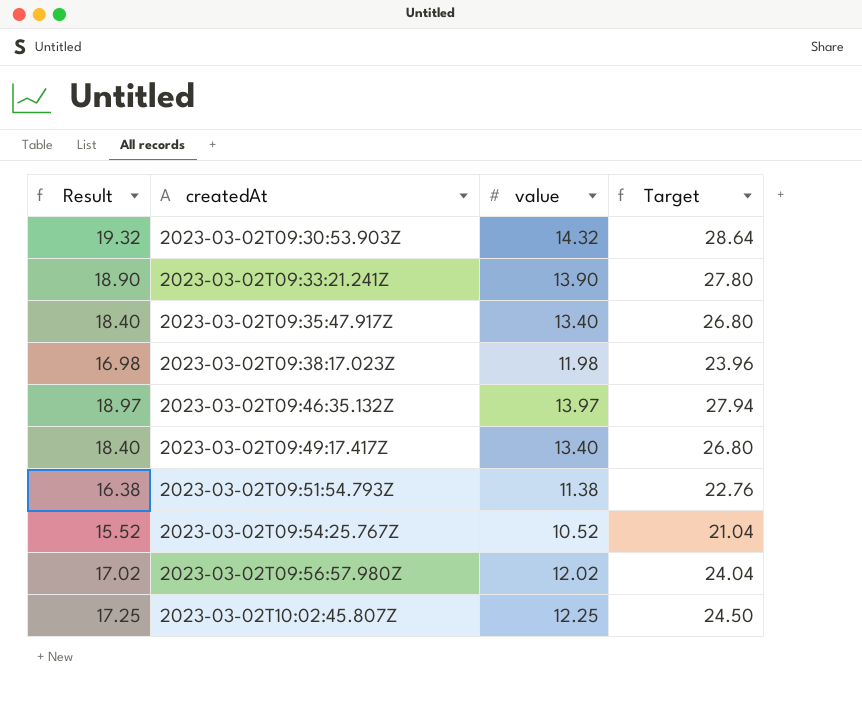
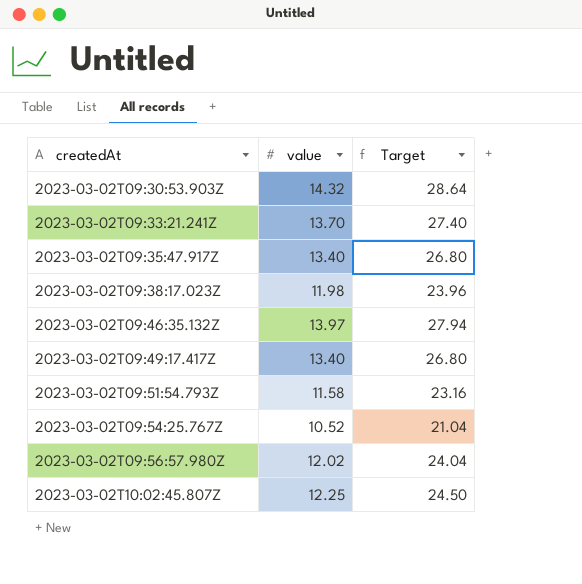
column Result | formula: [value] + 5 -> none
2023-03-02T09:33:21.241Z | value: 13.90 -> 13.70
2023-03-02T09:33:21.241Z | Target: 27.80 -> 27.40
2023-03-02T09:51:54.793Z | value: 11.38 -> 11.58
2023-03-02T09:51:54.793Z | Target: 22.76 -> 23.16

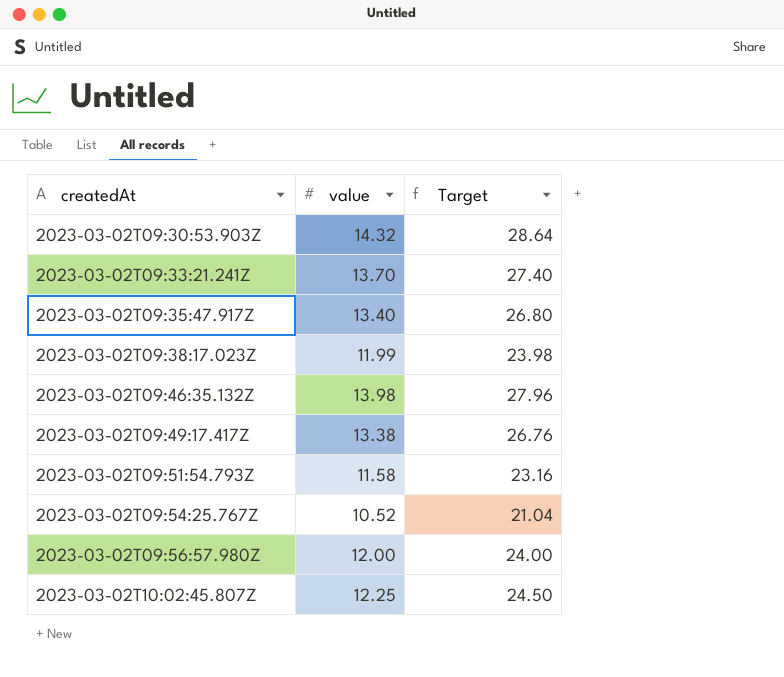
2023-03-02T09:38:17.023Z | value: 11.98 -> 11.99
2023-03-02T09:38:17.023Z | Target: 23.96 -> 23.98
2023-03-02T09:46:35.132Z | value: 13.97 -> 13.98
2023-03-02T09:46:35.132Z | Target: 27.94 -> 27.96
2023-03-02T09:49:17.417Z | value: 13.40 -> 13.38
2023-03-02T09:49:17.417Z | Target: 26.80 -> 26.76
2023-03-02T09:56:57.980Z | value: 12.02 -> 12.00
2023-03-02T09:56:57.980Z | Target: 24.04 -> 24.00

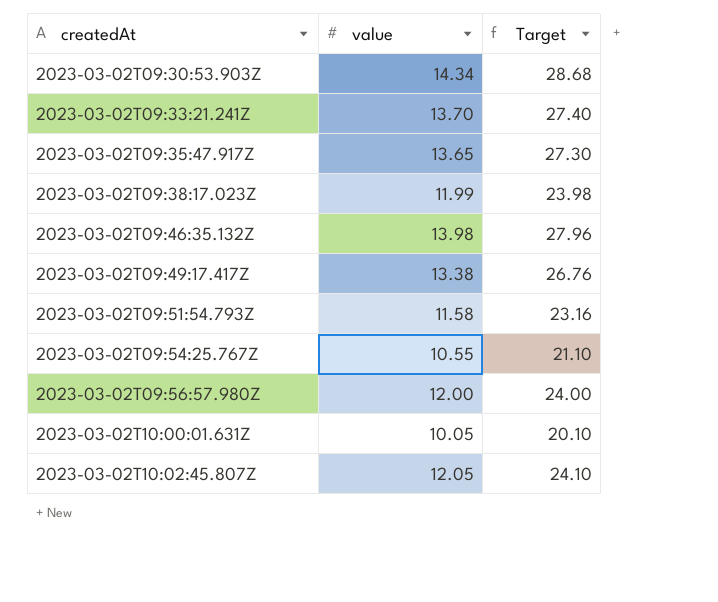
2023-03-02T09:30:53.903Z | value: 14.32 -> 14.34
2023-03-02T09:30:53.903Z | Target: 28.64 -> 28.68
2023-03-02T09:35:47.917Z | value: 13.40 -> 13.65
2023-03-02T09:35:47.917Z | Target: 26.80 -> 27.30
2023-03-02T09:54:25.767Z | value: 10.52 -> 10.55
2023-03-02T09:54:25.767Z | Target: 21.04 -> 21.10
row 2023-03-02T10:00:01.631Z: none -> 10.05 | 20.10
2023-03-02T10:02:45.807Z | value: 12.25 -> 12.05
2023-03-02T10:02:45.807Z | Target: 24.50 -> 24.10

